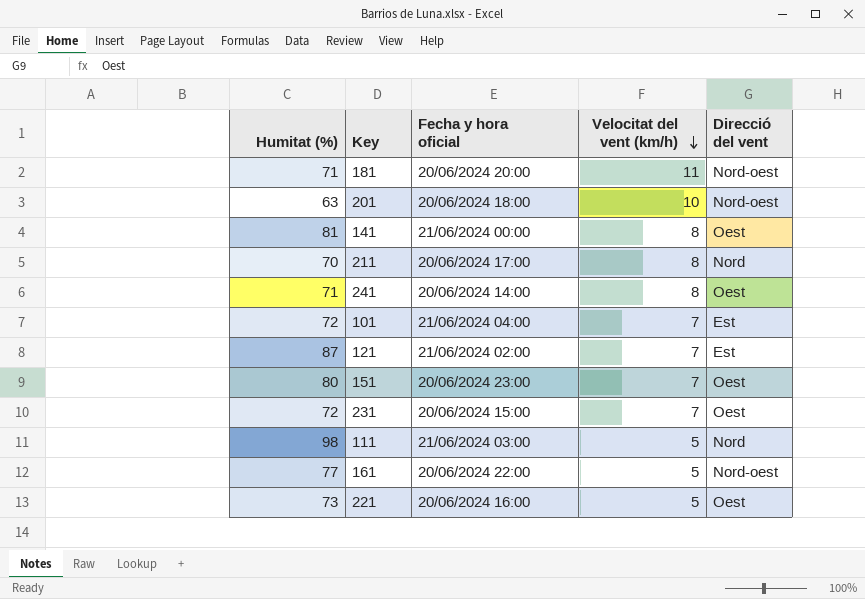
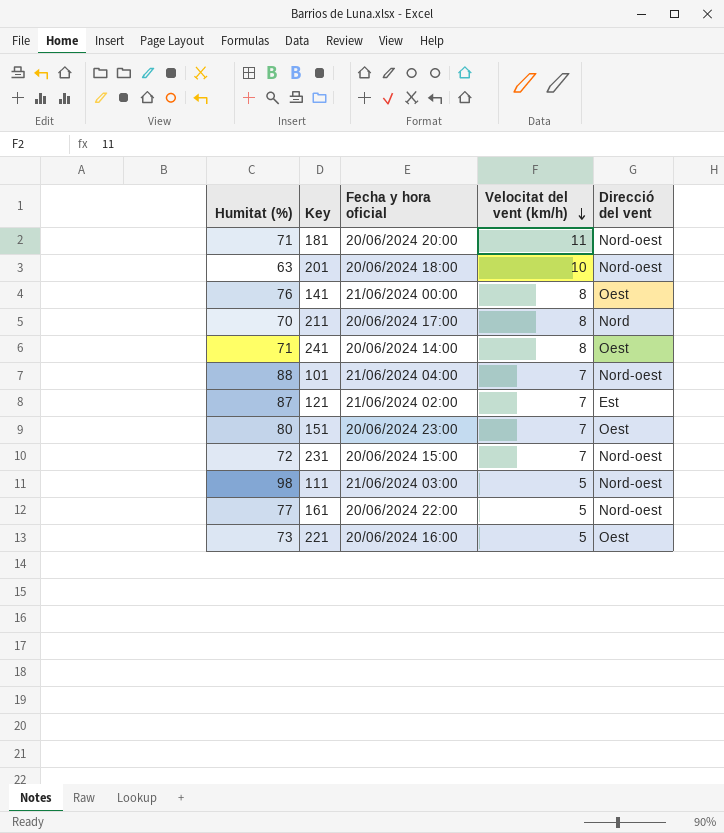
141 | Humitat (%): 81 -> 76
101 | Humitat (%): 72 -> 88
101 | Direcció del vent: Est -> Nord-oest
231 | Direcció del vent: Oest -> Nord-oest
111 | Direcció del vent: Nord -> Nord-oest

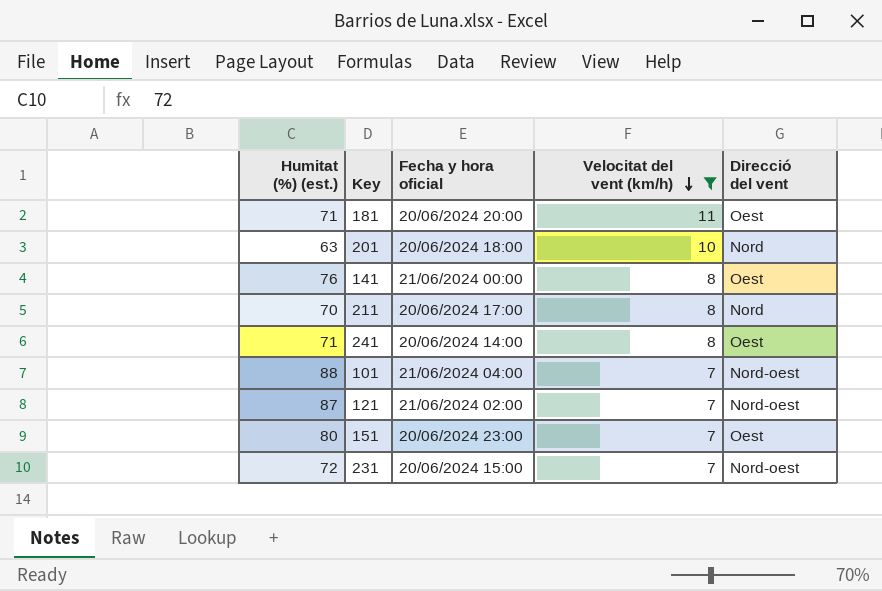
filter: none -> Velocitat del vent (km/h) != 5
column name: Humitat (%) -> Humitat (%) (est.)
181 | Direcció del vent: Nord-oest -> Oest
201 | Direcció del vent: Nord-oest -> Nord
121 | Direcció del vent: Est -> Nord-oest

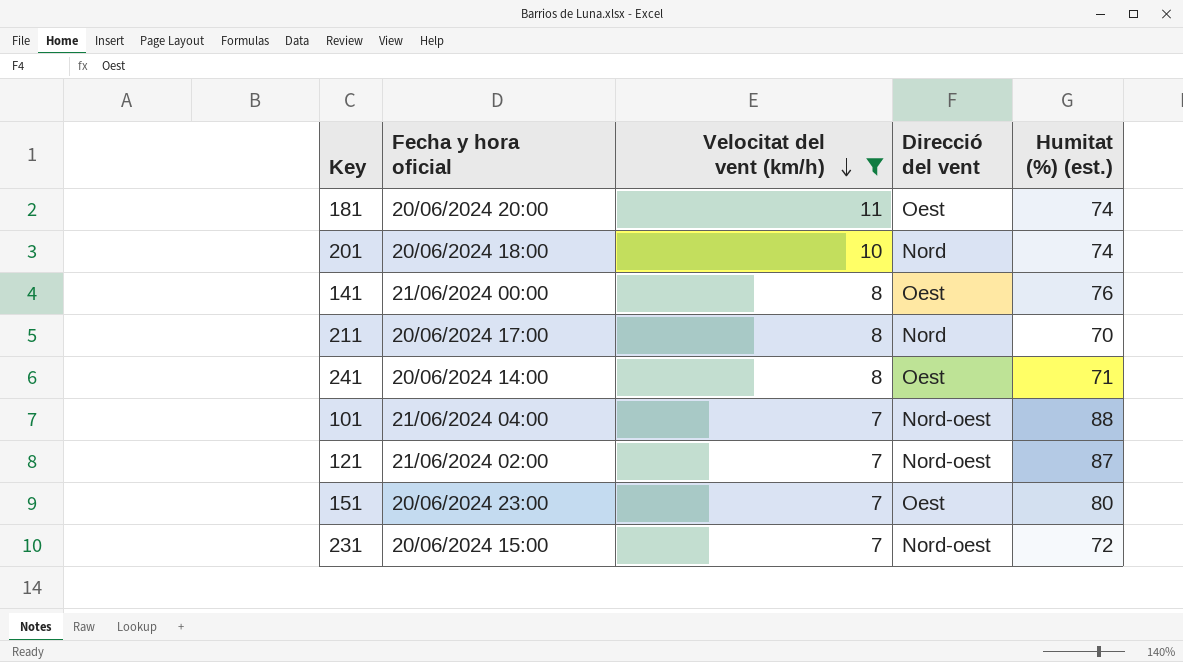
column Humitat (%) (est.) | position: 1 -> 5
181 | Humitat (%) (est.): 71 -> 74
201 | Humitat (%) (est.): 63 -> 74

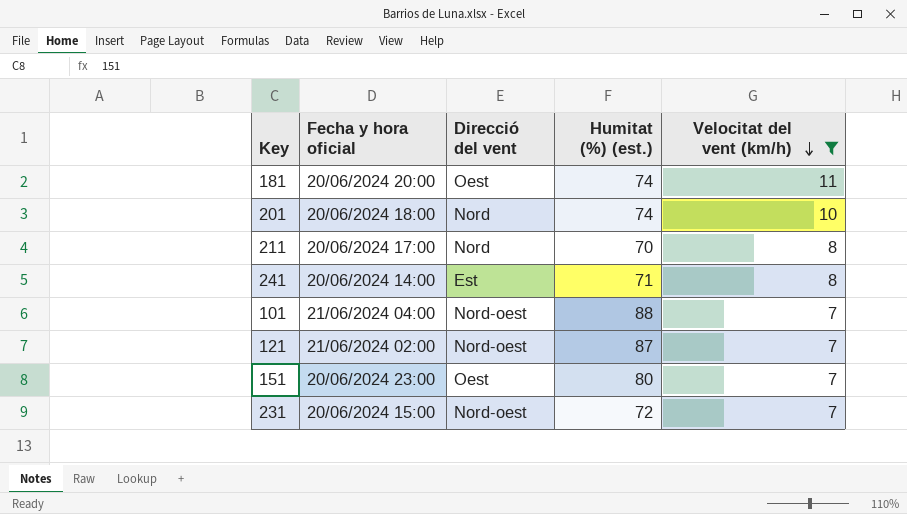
column Velocitat del vent (km/h) | position: 3 -> 5
row 141: 21/06/2024 00:00 | 8 | Oest | 76 -> none
241 | Direcció del vent: Oest -> Est

